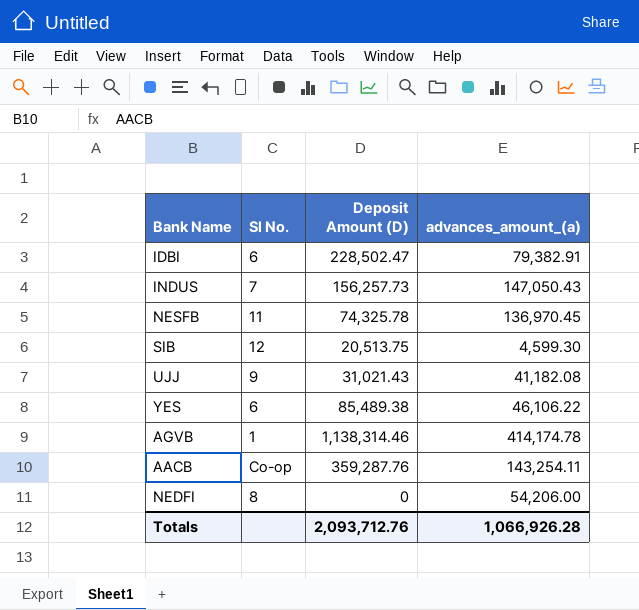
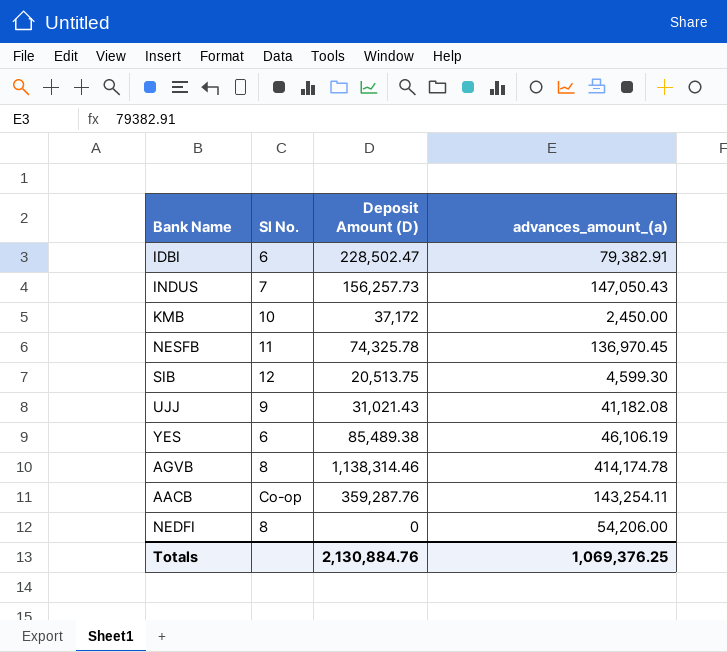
row KMB: none -> 10 | 37,172 | 2,450.00
YES | advances_amount_(a): 46,106.22 -> 46,106.19
AGVB | Sl No.: 1 -> 8
Totals | Deposit Amount (D): 2,093,712.76 -> 2,130,884.76
Totals | advances_amount_(a): 1,066,926.28 -> 1,069,376.25

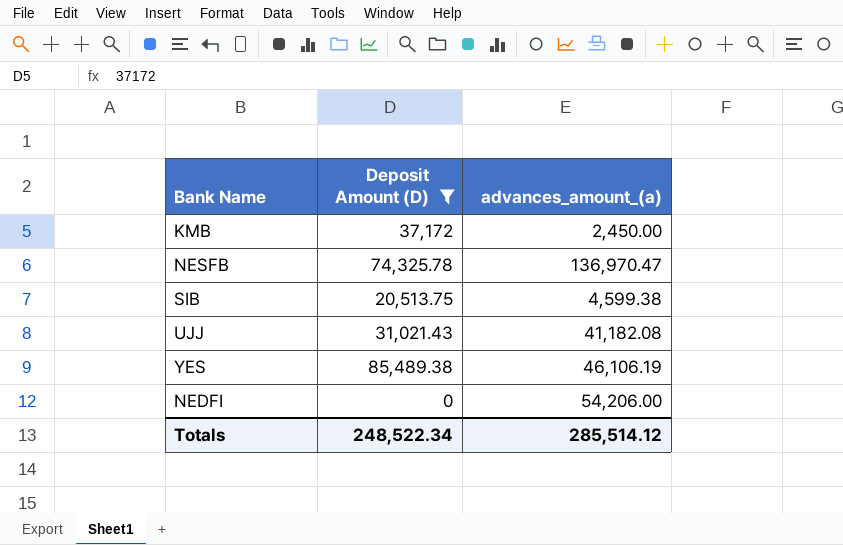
filter: none -> Deposit Amount (D) <= 85,489.38
column Sl No. | position: 2 -> none
NESFB | advances_amount_(a): 136,970.45 -> 136,970.47
SIB | advances_amount_(a): 4,599.30 -> 4,599.38
Totals | Deposit Amount (D): 2,130,884.76 -> 248,522.34
Totals | advances_amount_(a): 1,069,376.25 -> 285,514.12

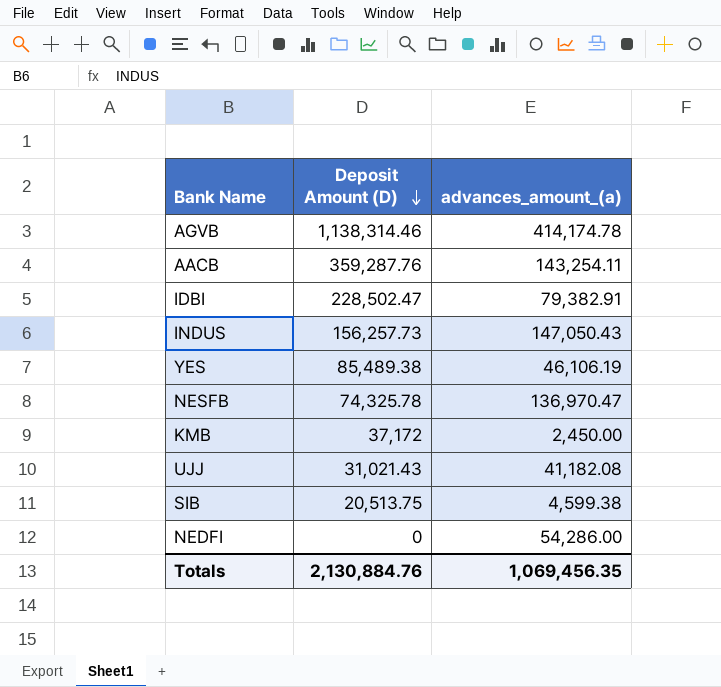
filter: Deposit Amount (D) <= 85,489.38 -> none
row order: none -> Deposit Amount (D) descending
NEDFI | advances_amount_(a): 54,206.00 -> 54,286.00
Totals | Deposit Amount (D): 248,522.34 -> 2,130,884.76
Totals | advances_amount_(a): 285,514.12 -> 1,069,456.35

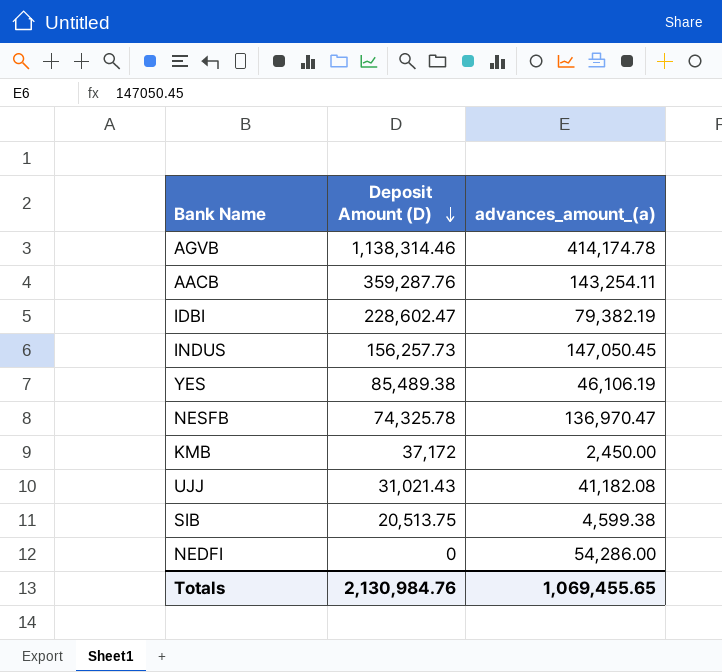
IDBI | Deposit Amount (D): 228,502.47 -> 228,602.47
IDBI | advances_amount_(a): 79,382.91 -> 79,382.19
INDUS | advances_amount_(a): 147,050.43 -> 147,050.45
Totals | Deposit Amount (D): 2,130,884.76 -> 2,130,984.76
Totals | advances_amount_(a): 1,069,456.35 -> 1,069,455.65

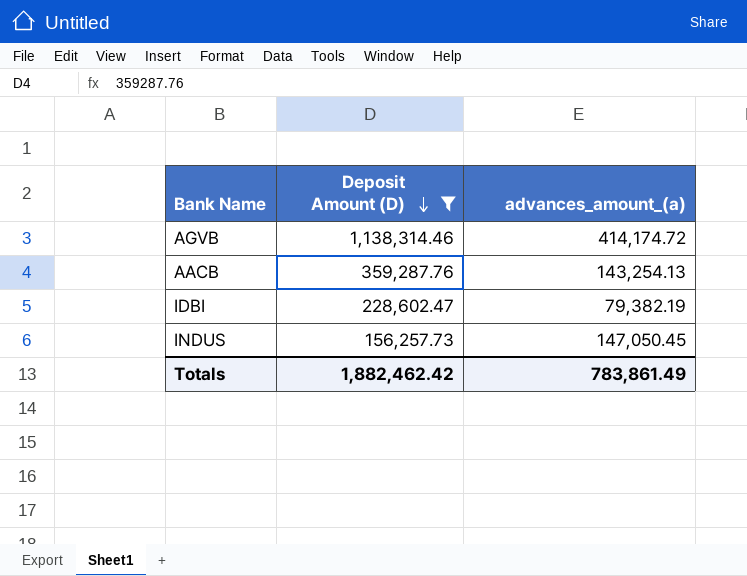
filter: none -> Deposit Amount (D) >= 156,257.73
AGVB | advances_amount_(a): 414,174.78 -> 414,174.72
AACB | advances_amount_(a): 143,254.11 -> 143,254.13
Totals | Deposit Amount (D): 2,130,984.76 -> 1,882,462.42
Totals | advances_amount_(a): 1,069,455.65 -> 783,861.49

